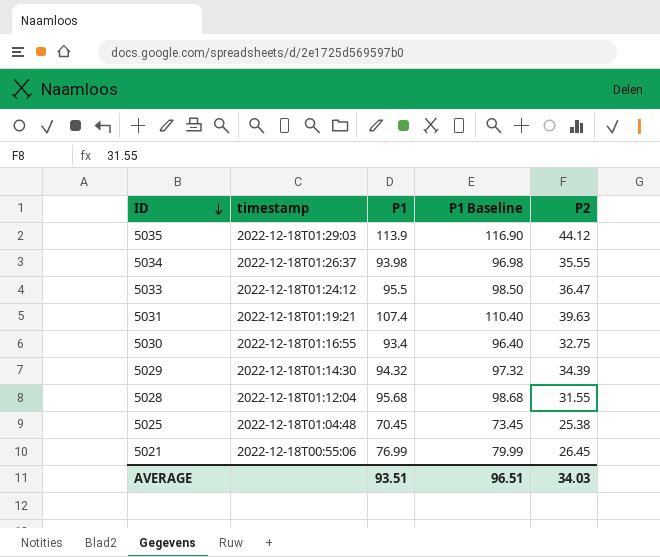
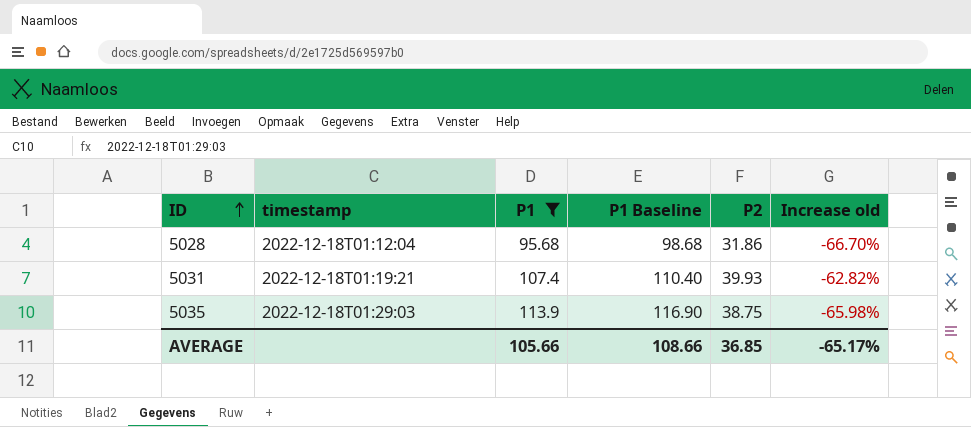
filter: none -> P1 >= 95.68
row order: ID descending -> ID ascending
column Increase old | formula: none -> ([P2] - [P1]) / [P1]
5028 | P2: 31.55 -> 31.86
5031 | P2: 39.63 -> 39.93
5035 | P2: 44.12 -> 38.75
AVERAGE | P1: 93.51 -> 105.66
AVERAGE | P1 Baseline: 96.51 -> 108.66
AVERAGE | P2: 34.03 -> 36.85

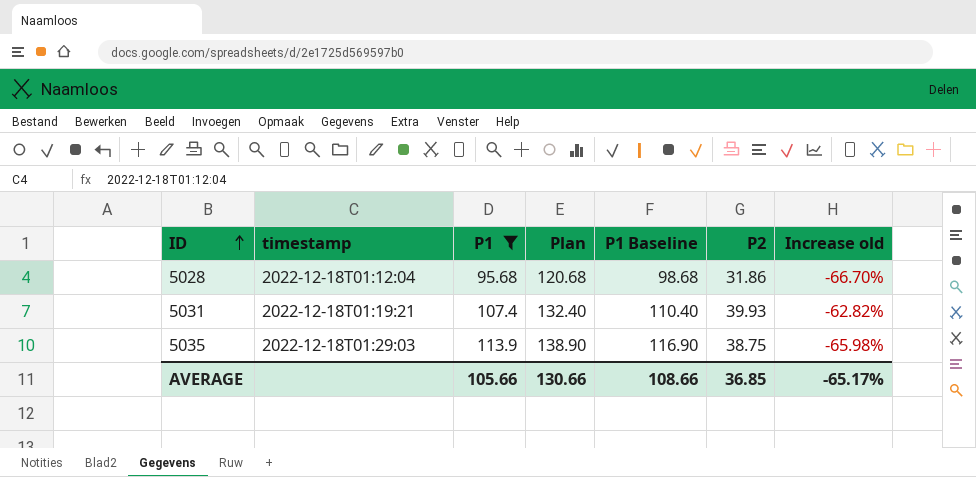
column Plan | formula: none -> [P1] + 25

